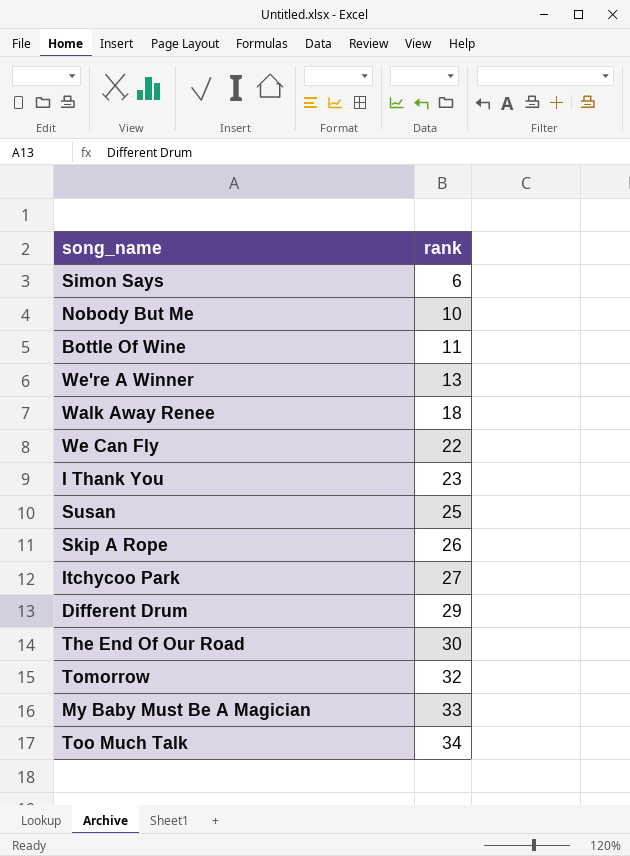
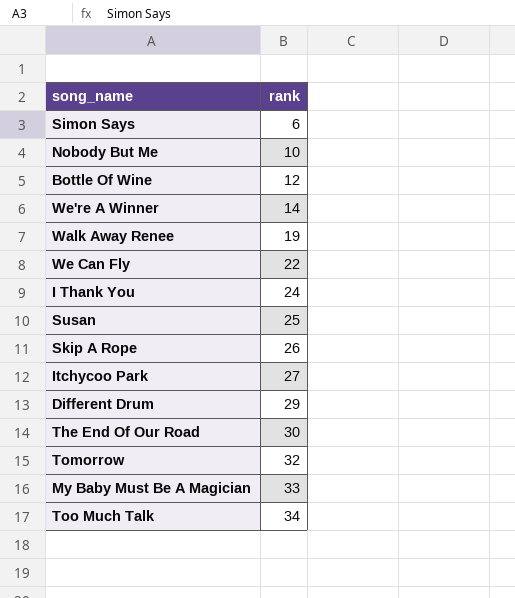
Bottle Of Wine | rank: 11 -> 12
We're A Winner | rank: 13 -> 14
Walk Away Renee | rank: 18 -> 19
I Thank You | rank: 23 -> 24

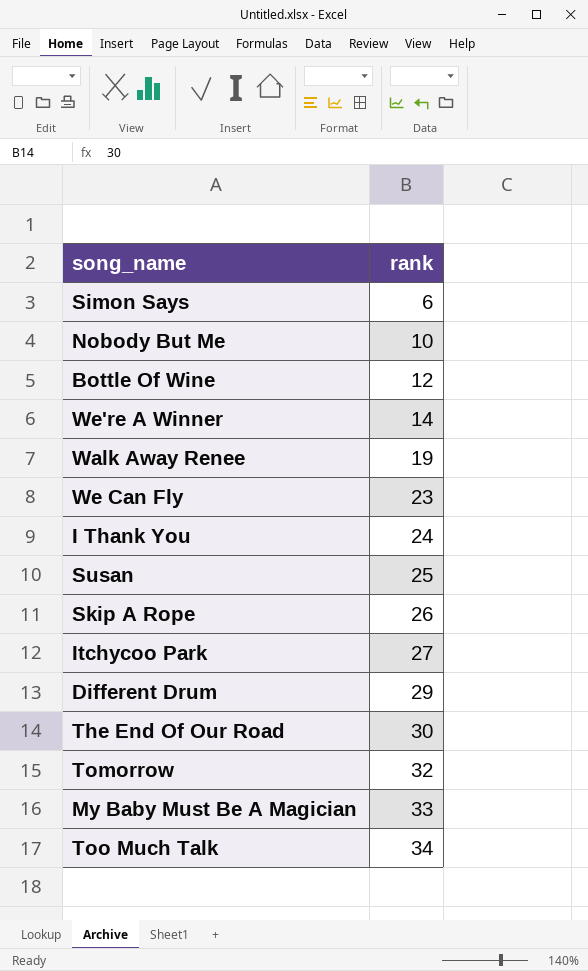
We Can Fly | rank: 22 -> 23

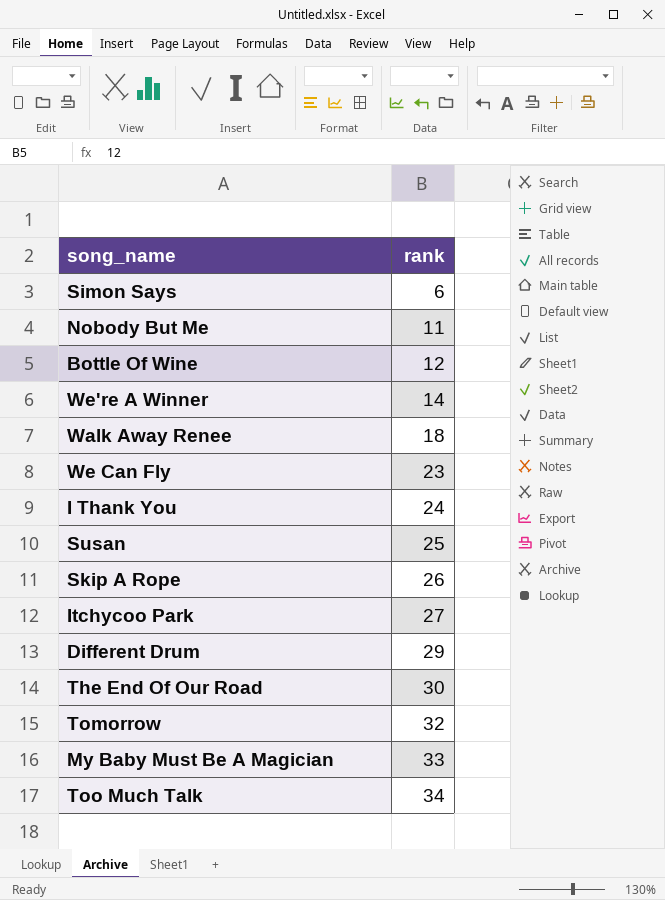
Nobody But Me | rank: 10 -> 11
Walk Away Renee | rank: 19 -> 18

